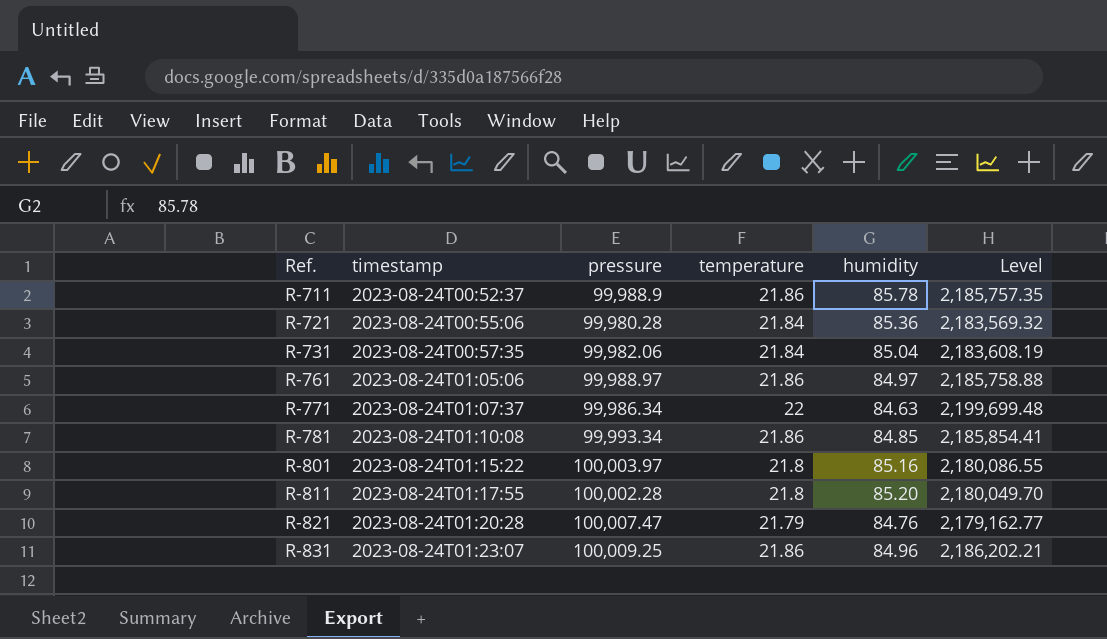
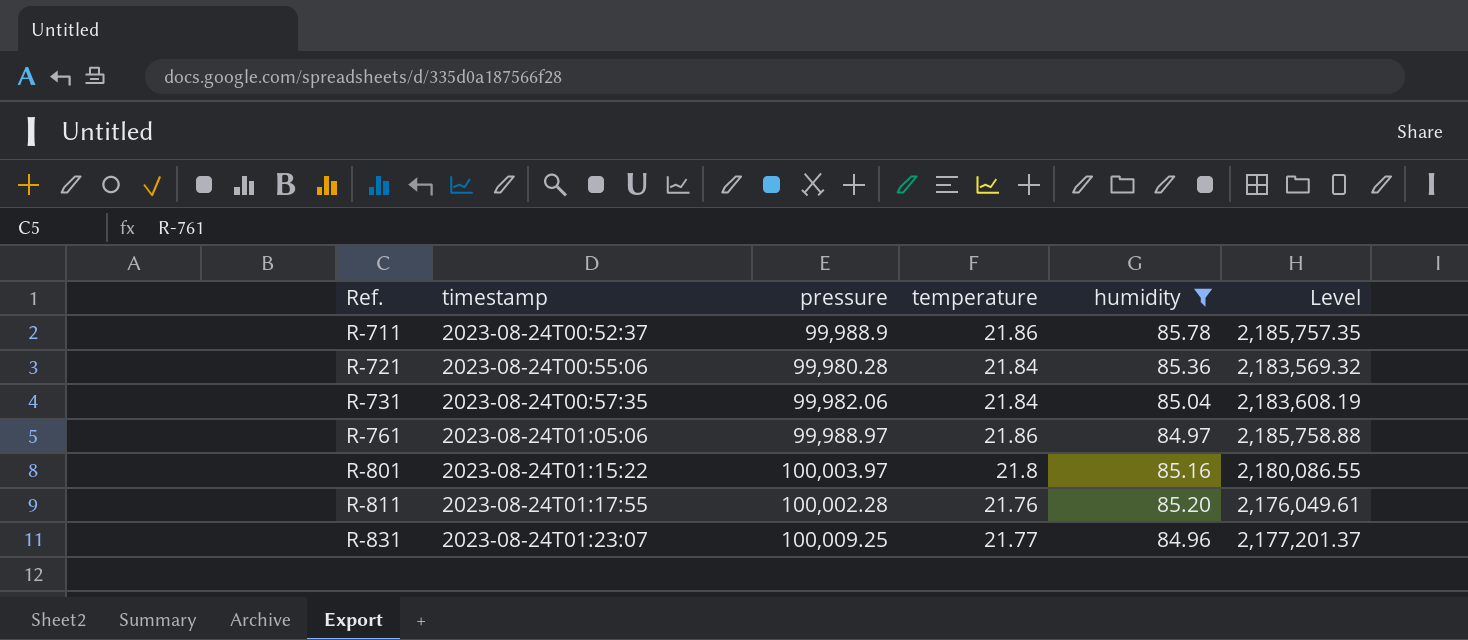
filter: none -> humidity >= 84.96
R-811 | temperature: 21.8 -> 21.76
R-811 | Level: 2,180,049.70 -> 2,176,049.61
R-831 | temperature: 21.86 -> 21.77
R-831 | Level: 2,186,202.21 -> 2,177,201.37

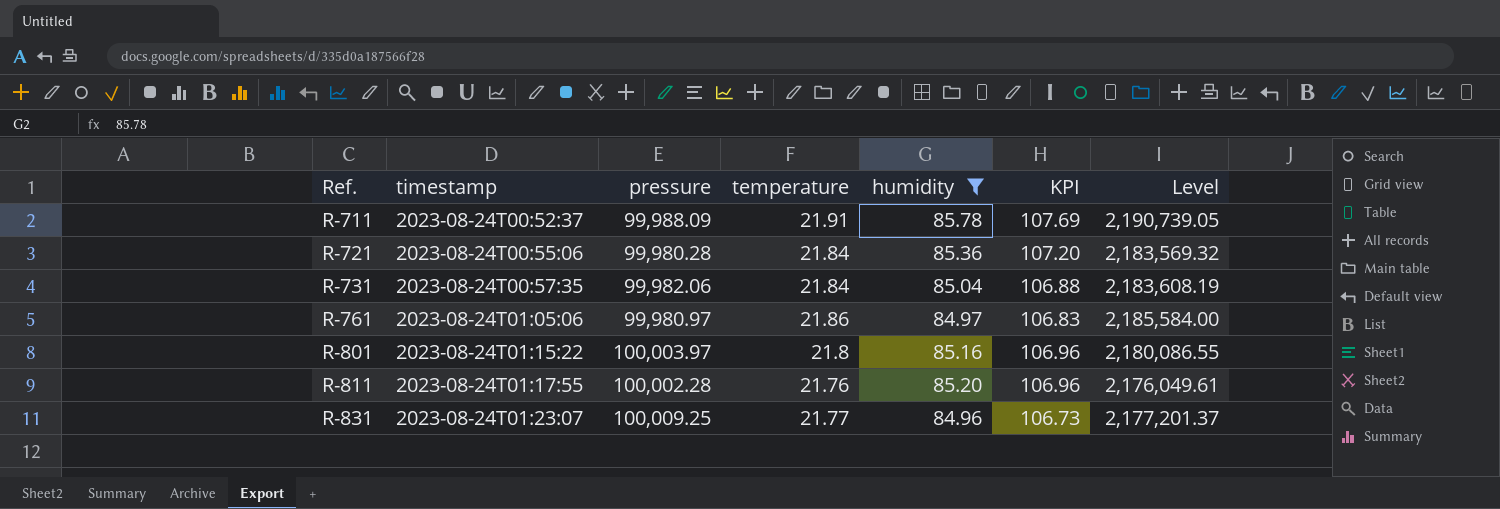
column KPI | formula: none -> [temperature] + [humidity]
R-711 | pressure: 99,988.9 -> 99,988.09
R-711 | temperature: 21.86 -> 21.91
R-711 | Level: 2,185,757.35 -> 2,190,739.05
R-761 | pressure: 99,988.97 -> 99,980.97
R-761 | Level: 2,185,758.88 -> 2,185,584.00

